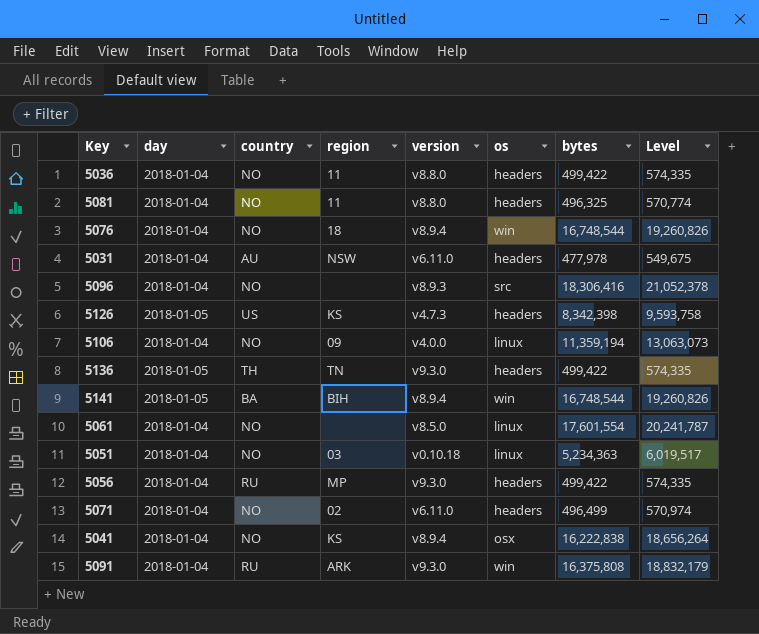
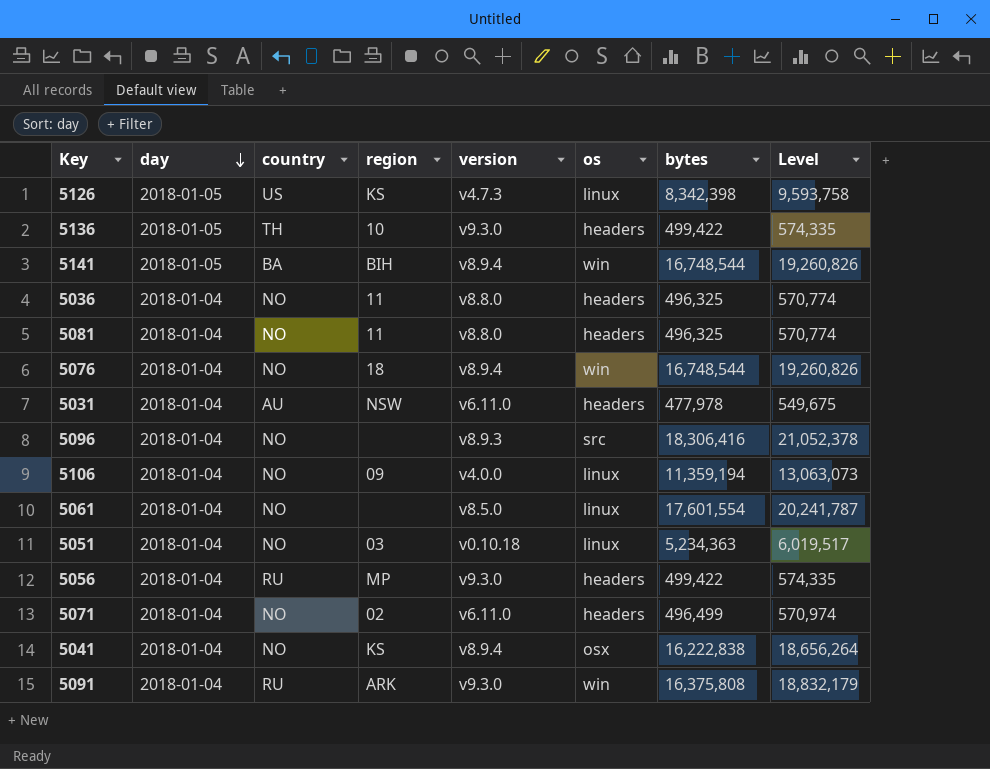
row order: none -> day descending
5126 | os: headers -> linux
5136 | region: TN -> 10
5036 | bytes: 499,422 -> 496,325
5036 | Level: 574,335 -> 570,774

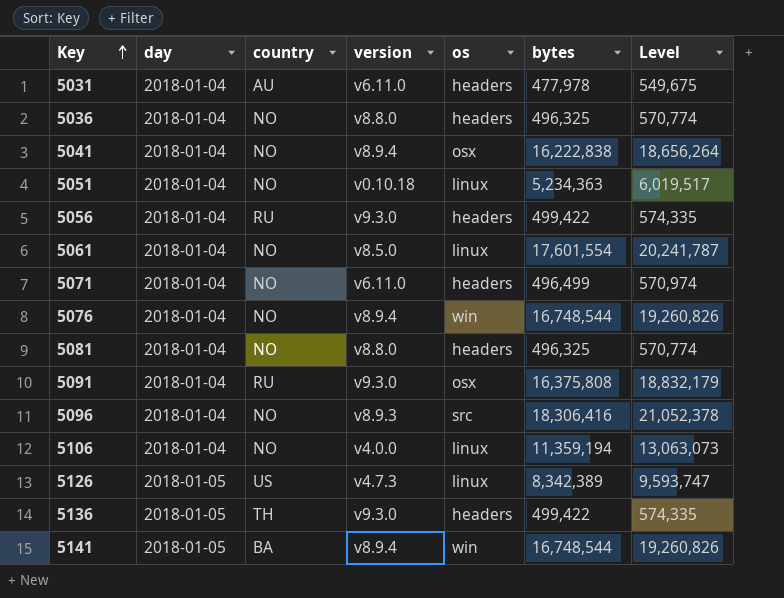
row order: day descending -> Key ascending
column region | position: 4 -> none
5091 | os: win -> osx
5126 | bytes: 8,342,398 -> 8,342,389
5126 | Level: 9,593,758 -> 9,593,747

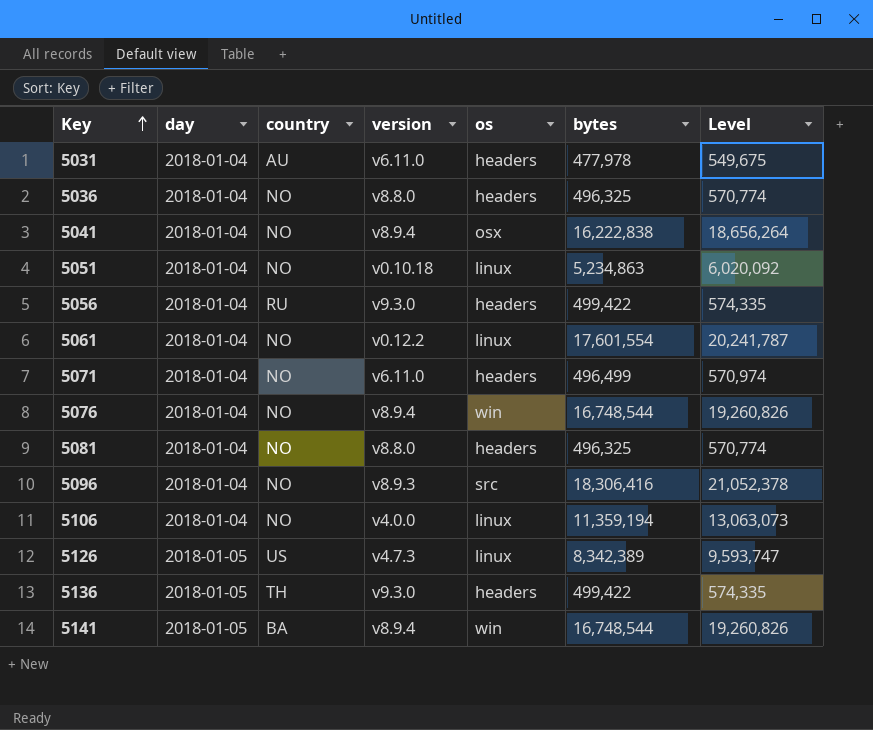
row 5091: 2018-01-04 | RU | v9.3.0 | osx | 16,375,808 | 18,832,179 -> none
5051 | bytes: 5,234,363 -> 5,234,863
5051 | Level: 6,019,517 -> 6,020,092
5061 | version: v8.5.0 -> v0.12.2

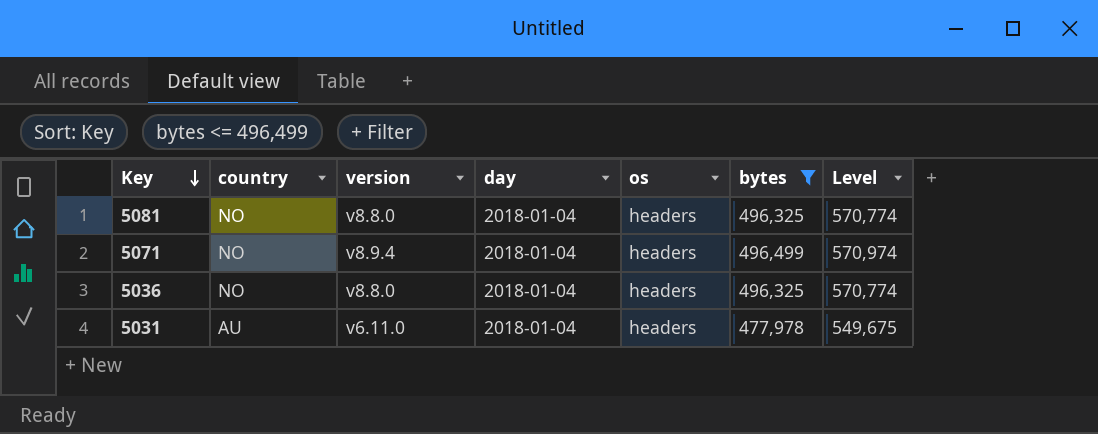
filter: none -> bytes <= 496,499
row order: Key ascending -> Key descending
column day | position: 2 -> 4
5071 | version: v6.11.0 -> v8.9.4

